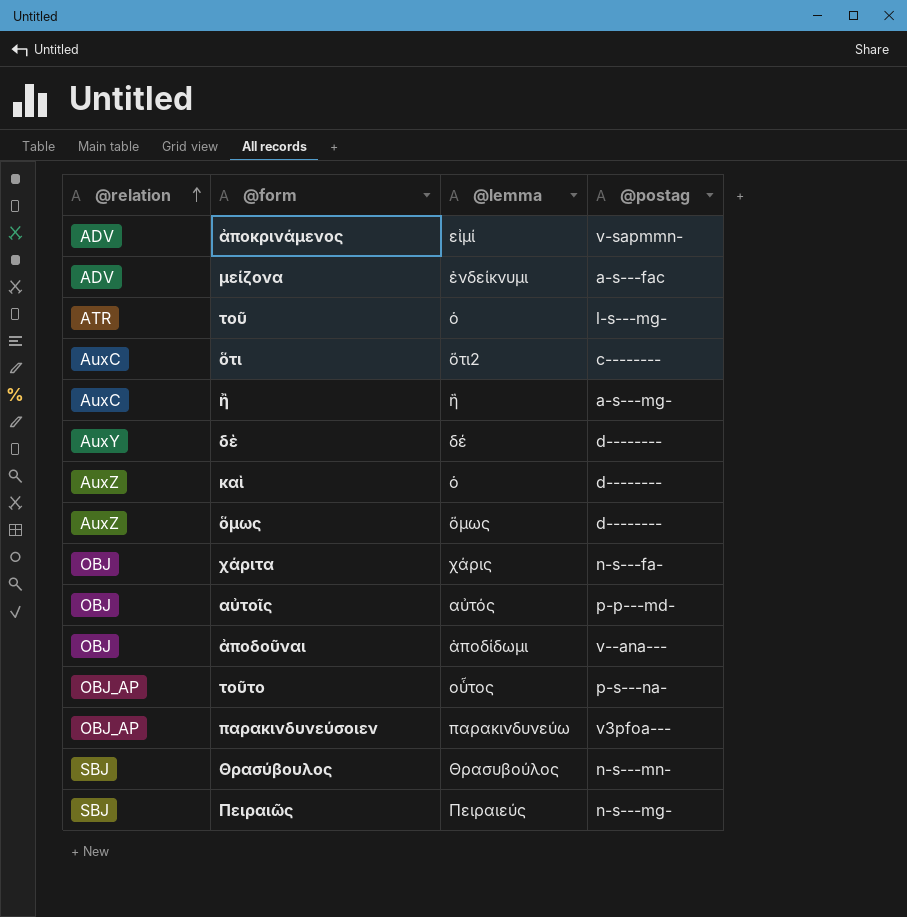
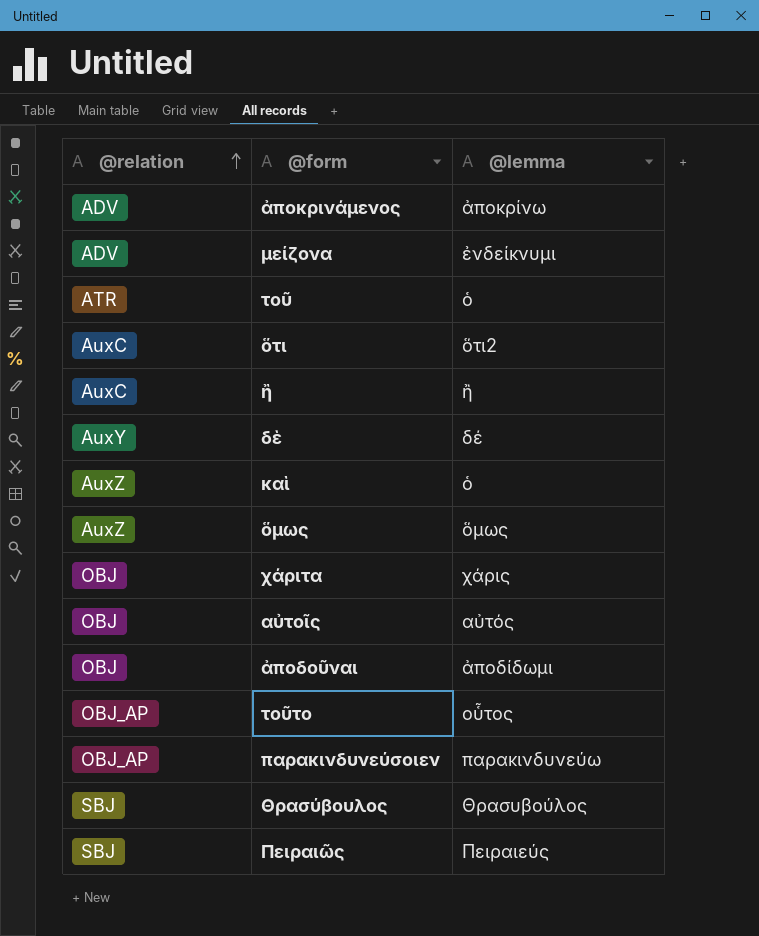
column @postag | position: 4 -> none
ἀποκρινάμενος | @lemma: εἰμί -> ἀποκρίνω

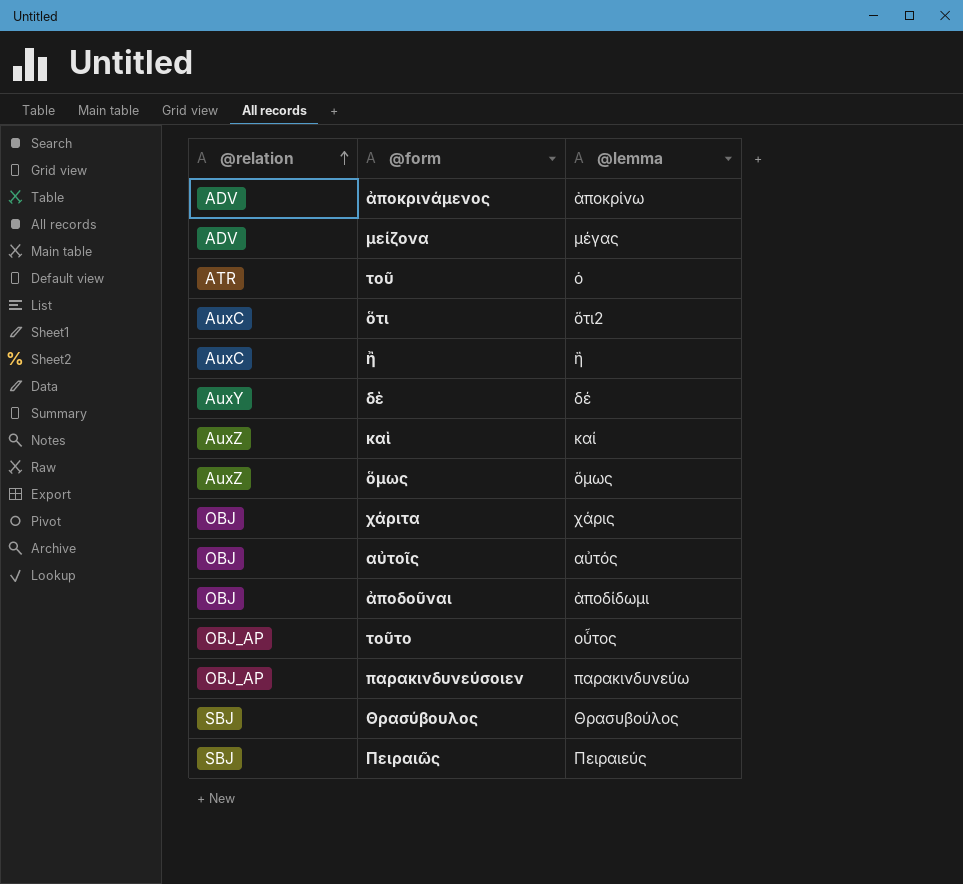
μείζονα | @lemma: ἐνδείκνυμι -> μέγας
καὶ | @lemma: ὁ -> καί

